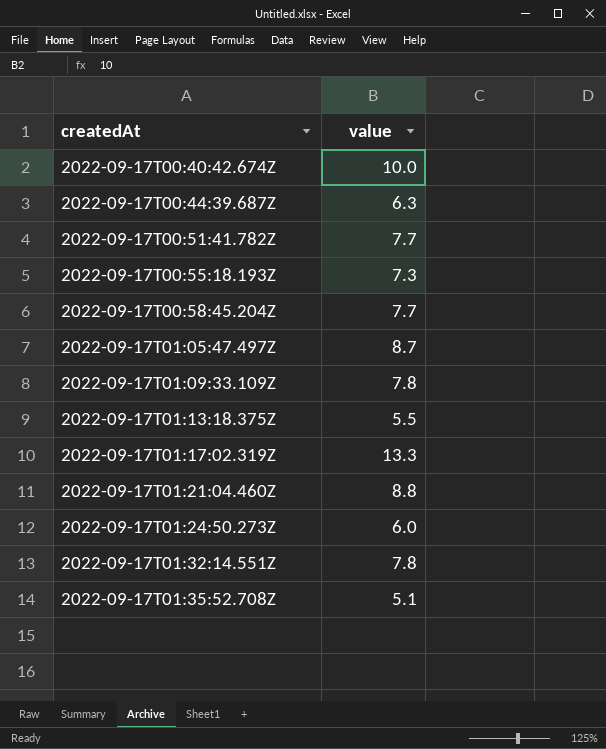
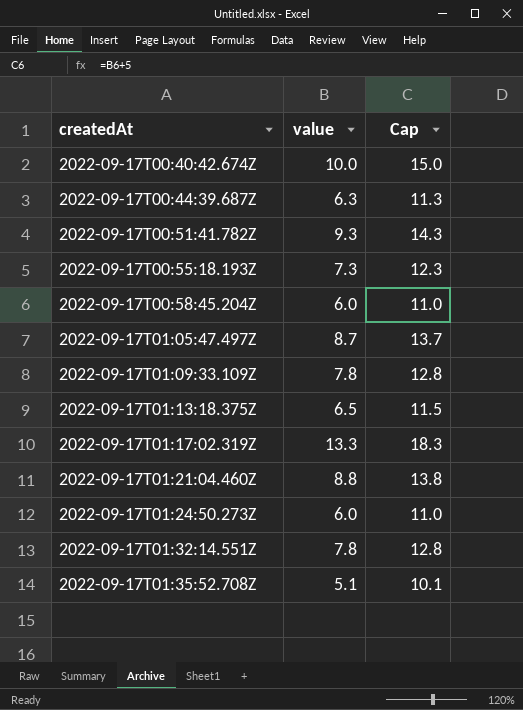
column Cap | formula: none -> [value] + 5
2022-09-17T00:51:41.782Z | value: 7.7 -> 9.3
2022-09-17T00:58:45.204Z | value: 7.7 -> 6.0
2022-09-17T01:13:18.375Z | value: 5.5 -> 6.5

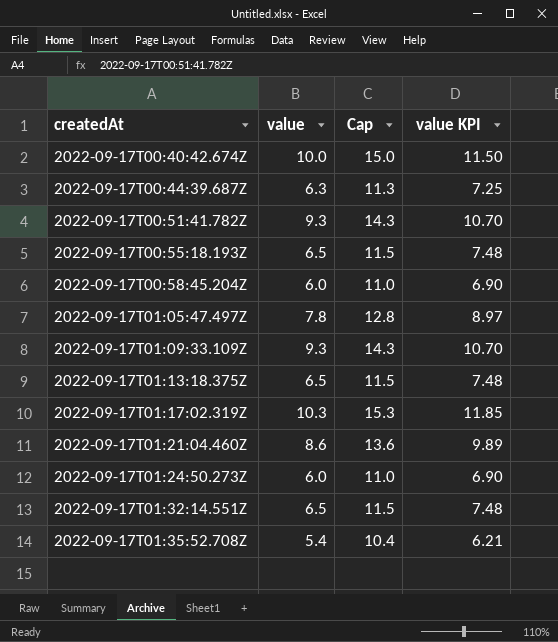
column value KPI | formula: none -> [value] * 1.15
2022-09-17T00:55:18.193Z | value: 7.3 -> 6.5
2022-09-17T00:55:18.193Z | Cap: 12.3 -> 11.5
2022-09-17T01:05:47.497Z | value: 8.7 -> 7.8
2022-09-17T01:05:47.497Z | Cap: 13.7 -> 12.8
2022-09-17T01:09:33.109Z | value: 7.8 -> 9.3
2022-09-17T01:09:33.109Z | Cap: 12.8 -> 14.3
2022-09-17T01:17:02.319Z | value: 13.3 -> 10.3
2022-09-17T01:17:02.319Z | Cap: 18.3 -> 15.3
2022-09-17T01:21:04.460Z | value: 8.8 -> 8.6
2022-09-17T01:21:04.460Z | Cap: 13.8 -> 13.6
2022-09-17T01:32:14.551Z | value: 7.8 -> 6.5
2022-09-17T01:32:14.551Z | Cap: 12.8 -> 11.5
2022-09-17T01:35:52.708Z | value: 5.1 -> 5.4
2022-09-17T01:35:52.708Z | Cap: 10.1 -> 10.4

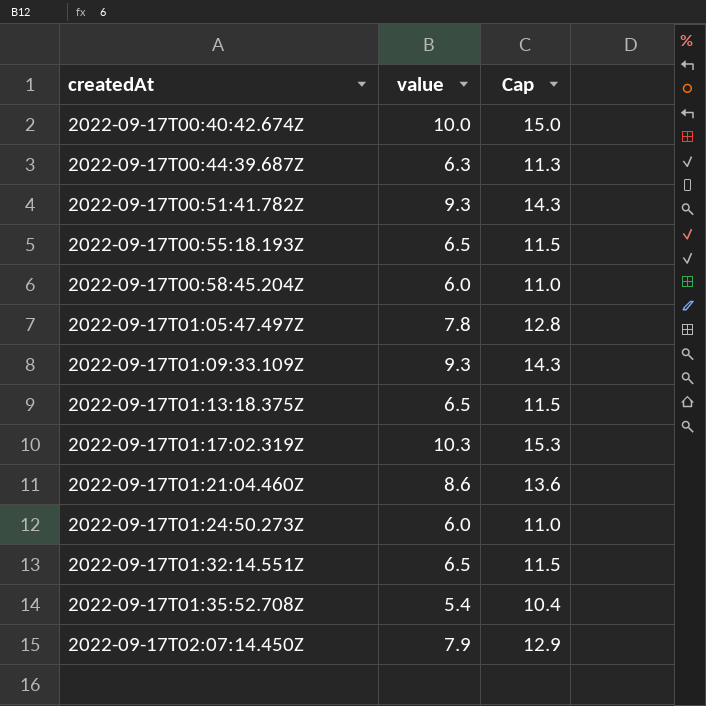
column value KPI | formula: [value] * 1.15 -> none
row 2022-09-17T02:07:14.450Z: none -> 7.9 | 12.9

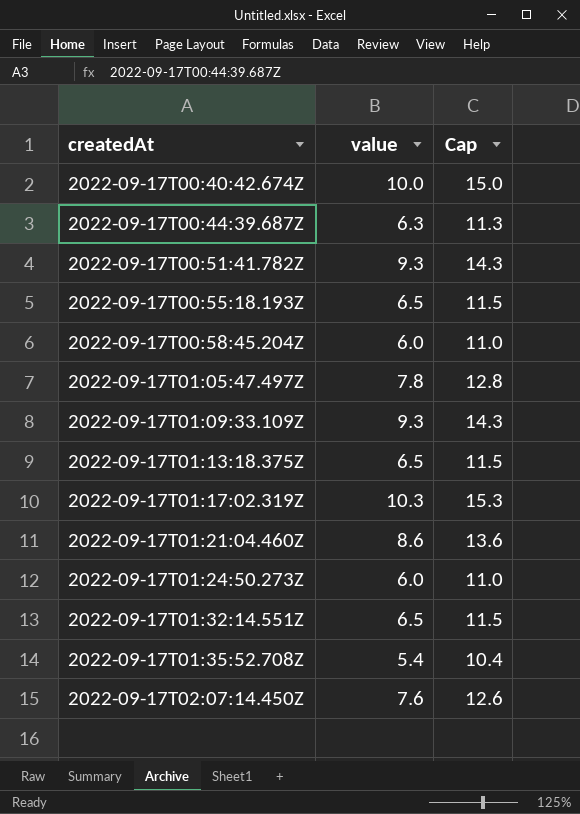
2022-09-17T02:07:14.450Z | value: 7.9 -> 7.6
2022-09-17T02:07:14.450Z | Cap: 12.9 -> 12.6

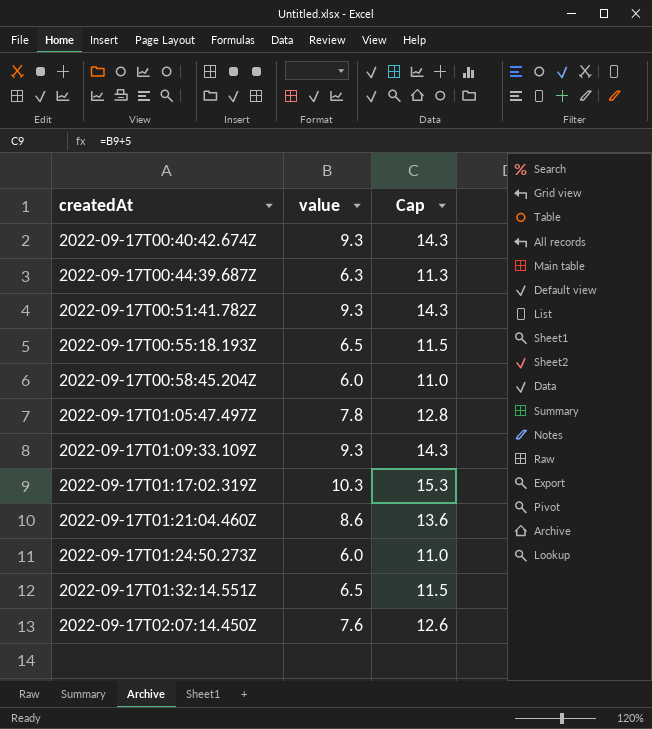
row 2022-09-17T01:13:18.375Z: 6.5 | 11.5 -> none
row 2022-09-17T01:35:52.708Z: 5.4 | 10.4 -> none
2022-09-17T00:40:42.674Z | value: 10.0 -> 9.3
2022-09-17T00:40:42.674Z | Cap: 15.0 -> 14.3

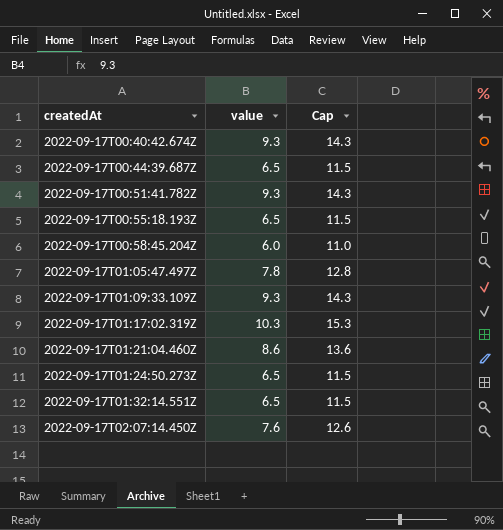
2022-09-17T00:44:39.687Z | value: 6.3 -> 6.5
2022-09-17T00:44:39.687Z | Cap: 11.3 -> 11.5
2022-09-17T01:24:50.273Z | value: 6.0 -> 6.5
2022-09-17T01:24:50.273Z | Cap: 11.0 -> 11.5

